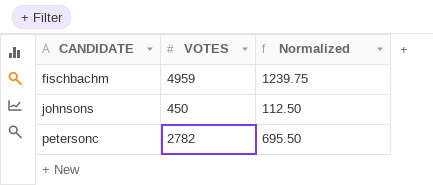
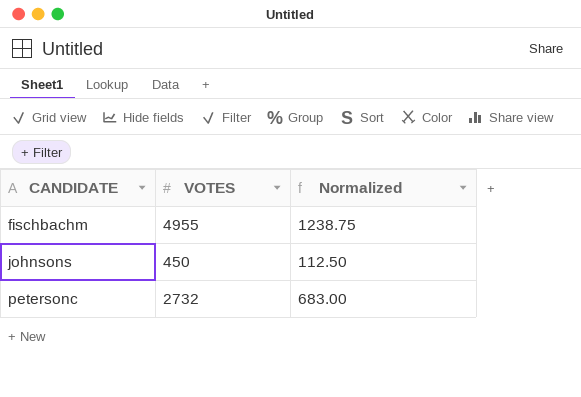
fischbachm | VOTES: 4959 -> 4955
fischbachm | Normalized: 1239.75 -> 1238.75
petersonc | VOTES: 2782 -> 2732
petersonc | Normalized: 695.50 -> 683.00

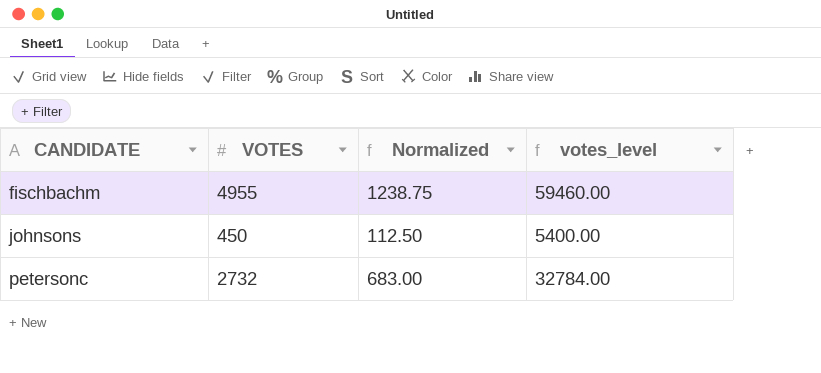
column votes_level | formula: none -> [VOTES] * 12

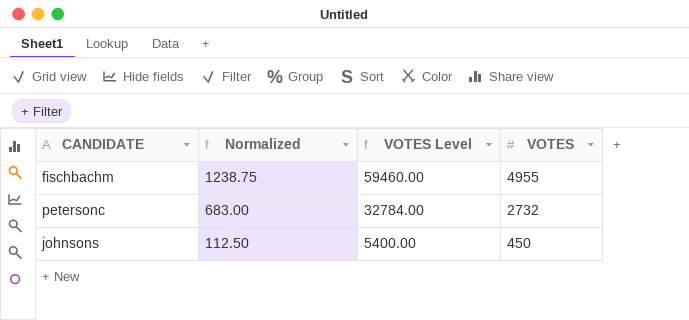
row order: CANDIDATE ascending -> Normalized descending
column name: votes_level -> VOTES Level
column VOTES | position: 2 -> 4

